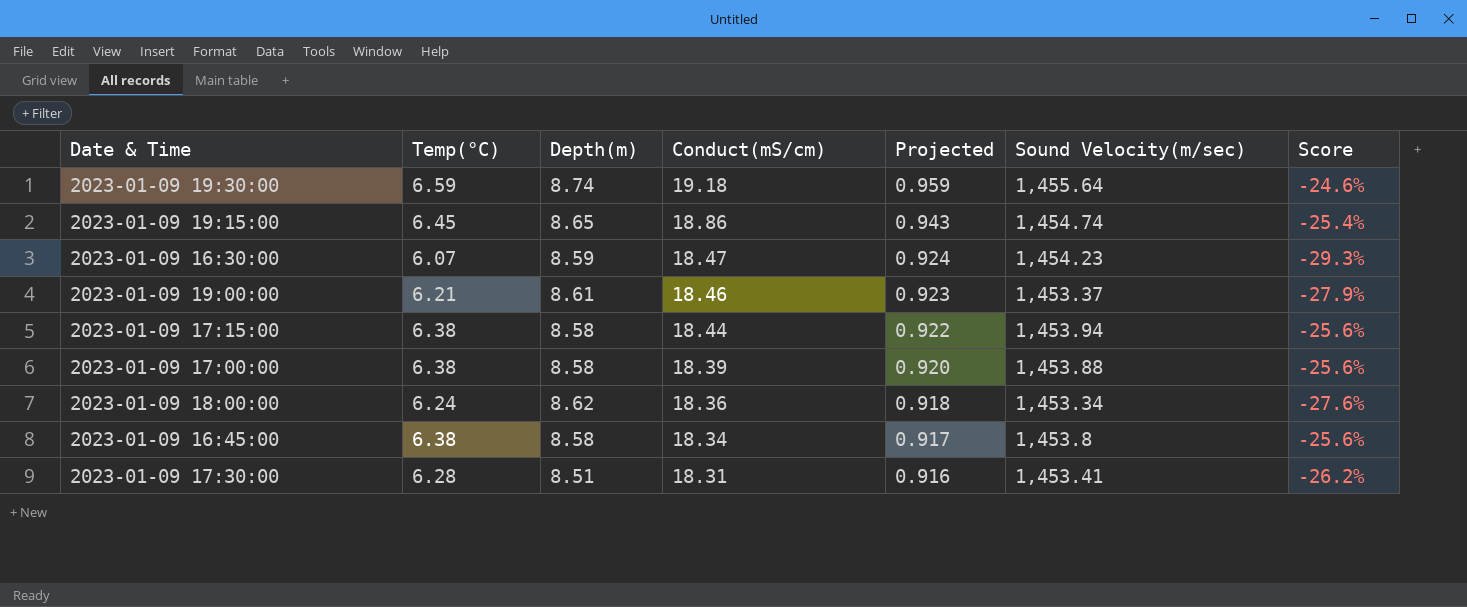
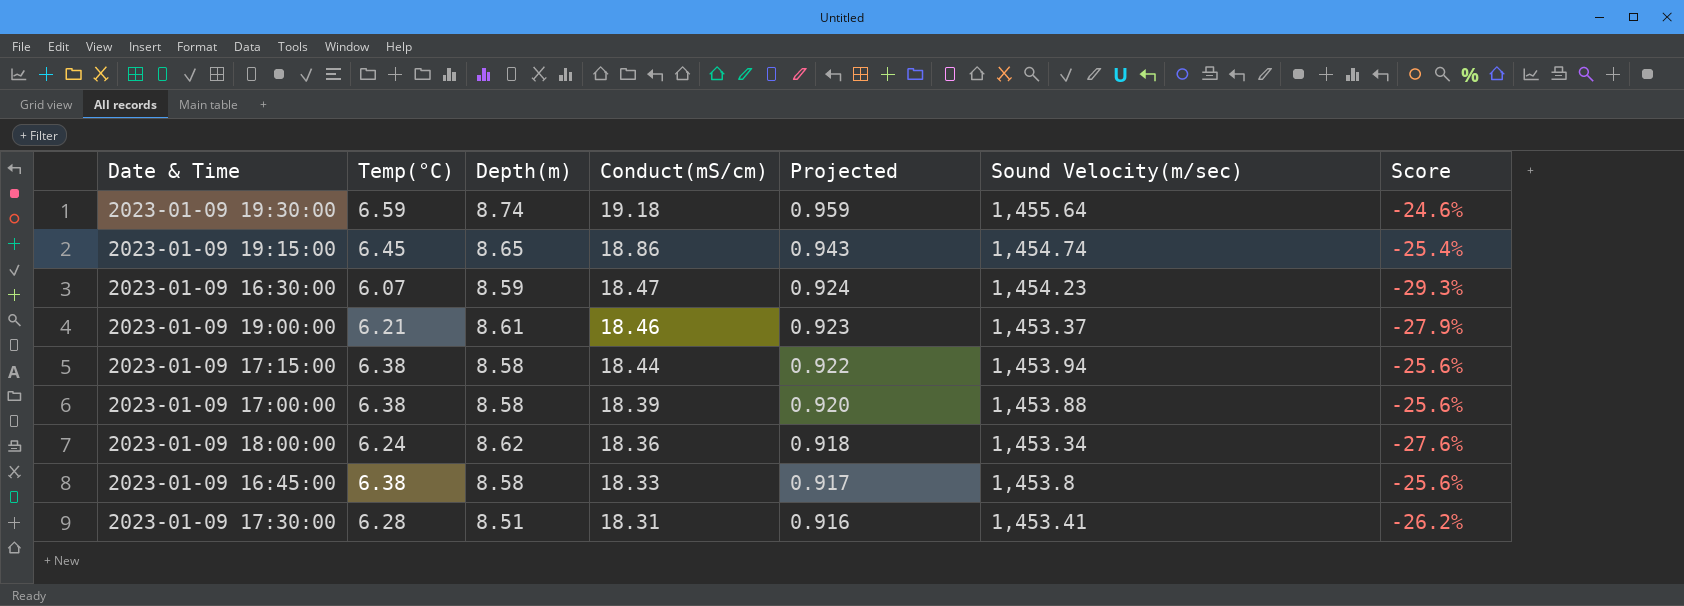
2023-01-09 16:45:00 | Conduct(mS/cm): 18.34 -> 18.33

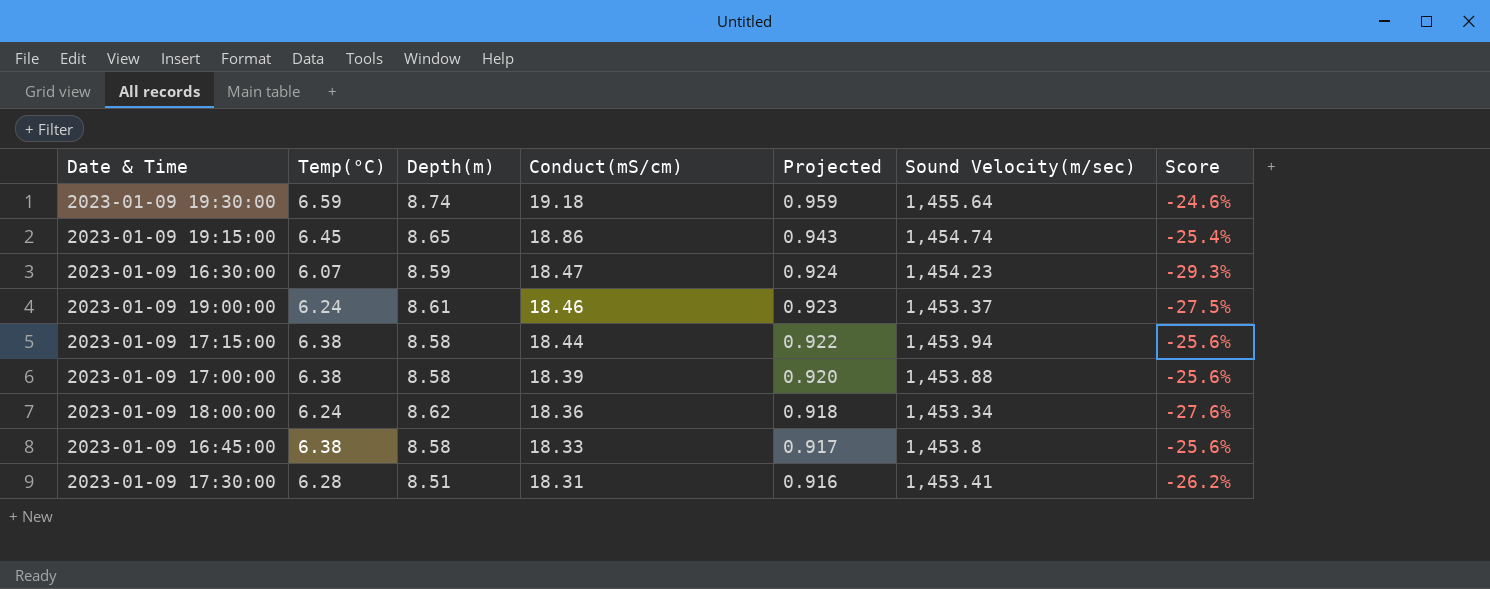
2023-01-09 19:00:00 | Temp(°C): 6.21 -> 6.24
2023-01-09 19:00:00 | Score: -27.9% -> -27.5%

